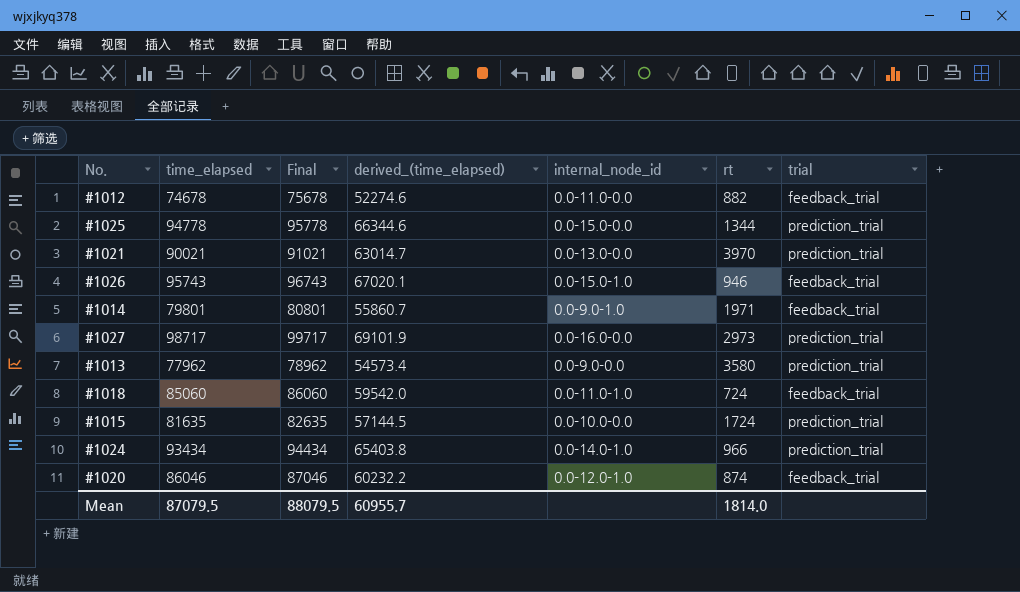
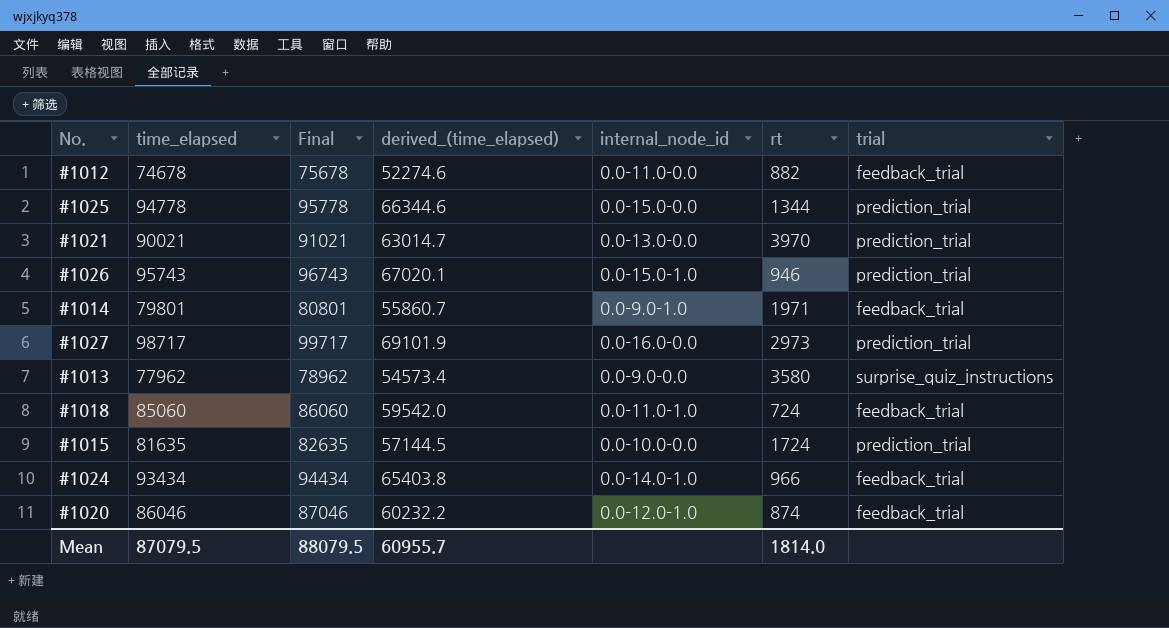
#1026 | trial: feedback_trial -> prediction_trial
#1013 | trial: prediction_trial -> surprise_quiz_instructions
#1024 | trial: prediction_trial -> feedback_trial

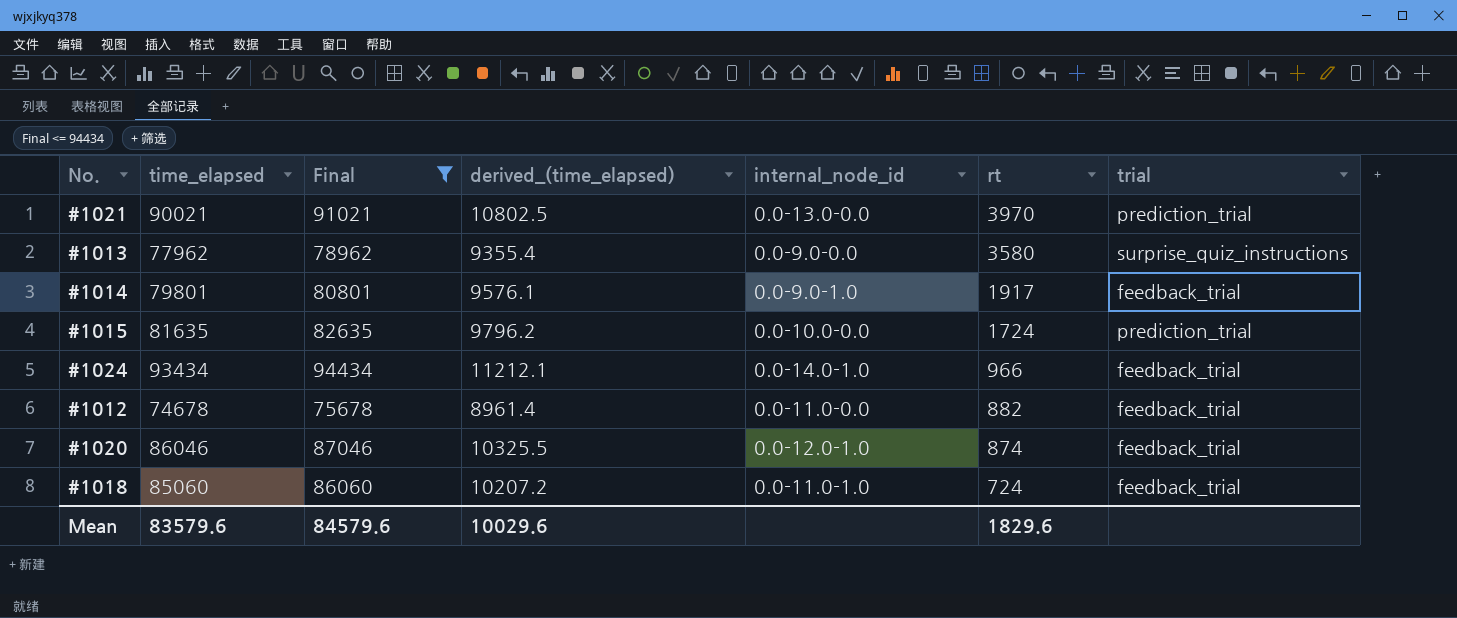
filter: none -> Final <= 94434
row order: none -> rt descending
column derived_(time_elapsed) | formula: [time_elapsed] * 0.7 -> [time_elapsed] * 0.12
#1014 | rt: 1971 -> 1917
Mean | time_elapsed: 87079.5 -> 83579.6
Mean | Final: 88079.5 -> 84579.6
Mean | derived_(time_elapsed): 60955.7 -> 10029.6
Mean | rt: 1814.0 -> 1829.6

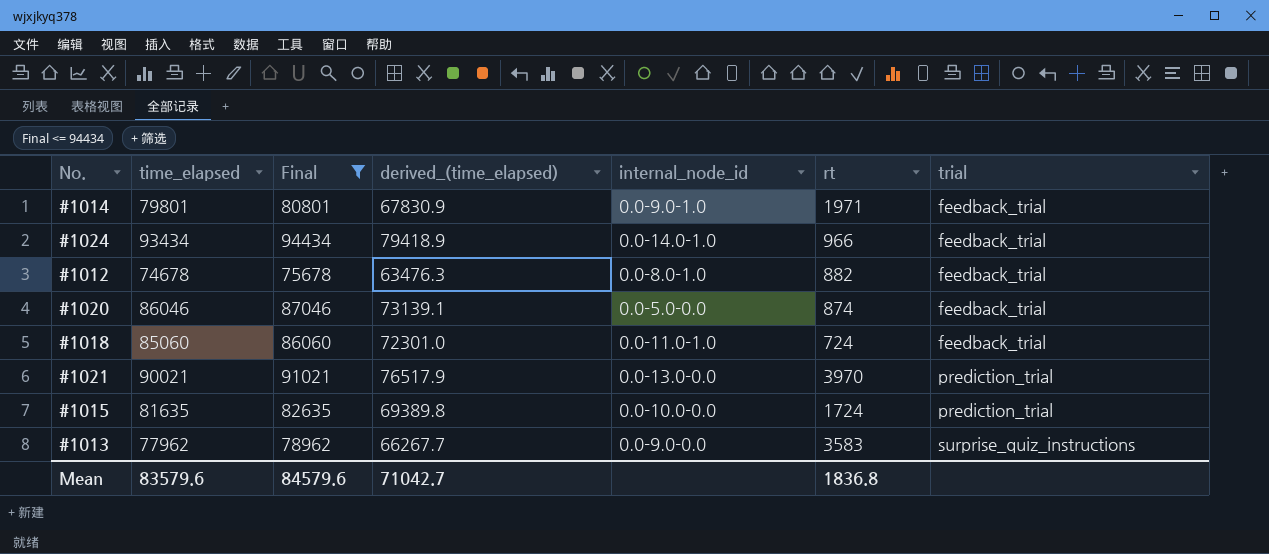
row order: rt descending -> trial ascending
column derived_(time_elapsed) | formula: [time_elapsed] * 0.12 -> [time_elapsed] * 0.85
#1014 | rt: 1917 -> 1971
#1012 | internal_node_id: 0.0-11.0-0.0 -> 0.0-8.0-1.0
#1020 | internal_node_id: 0.0-12.0-1.0 -> 0.0-5.0-0.0
#1013 | rt: 3580 -> 3583
Mean | derived_(time_elapsed): 10029.6 -> 71042.7
Mean | rt: 1829.6 -> 1836.8

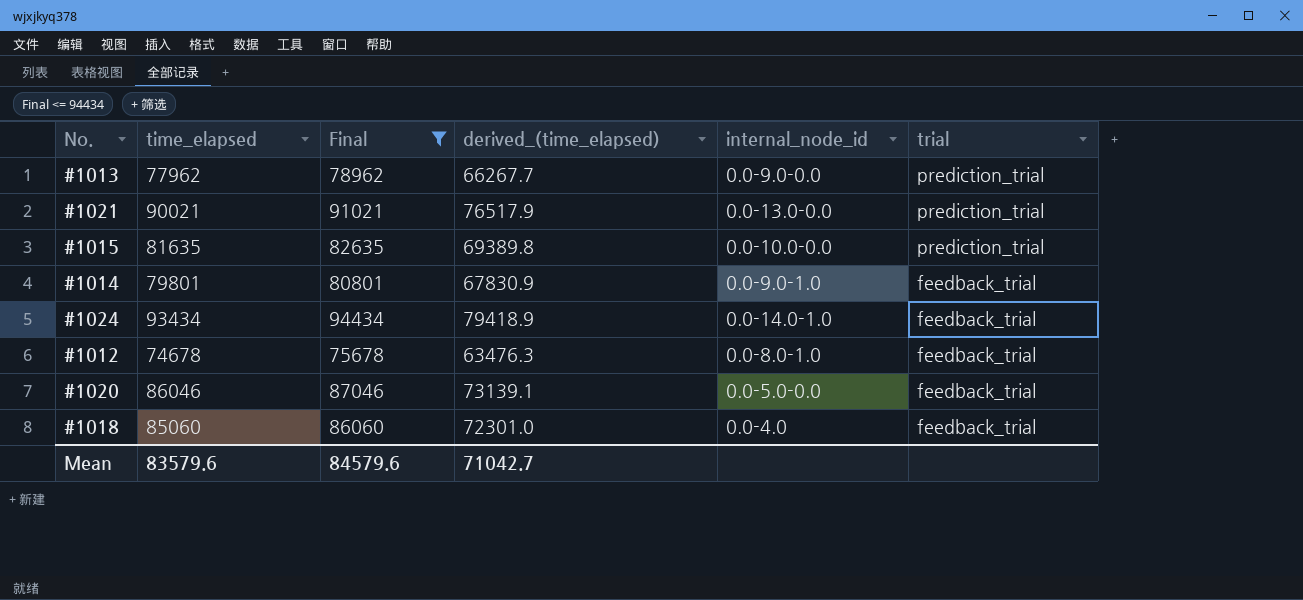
row order: trial ascending -> trial descending
column rt | position: 6 -> none
#1013 | trial: surprise_quiz_instructions -> prediction_trial
#1018 | internal_node_id: 0.0-11.0-1.0 -> 0.0-4.0

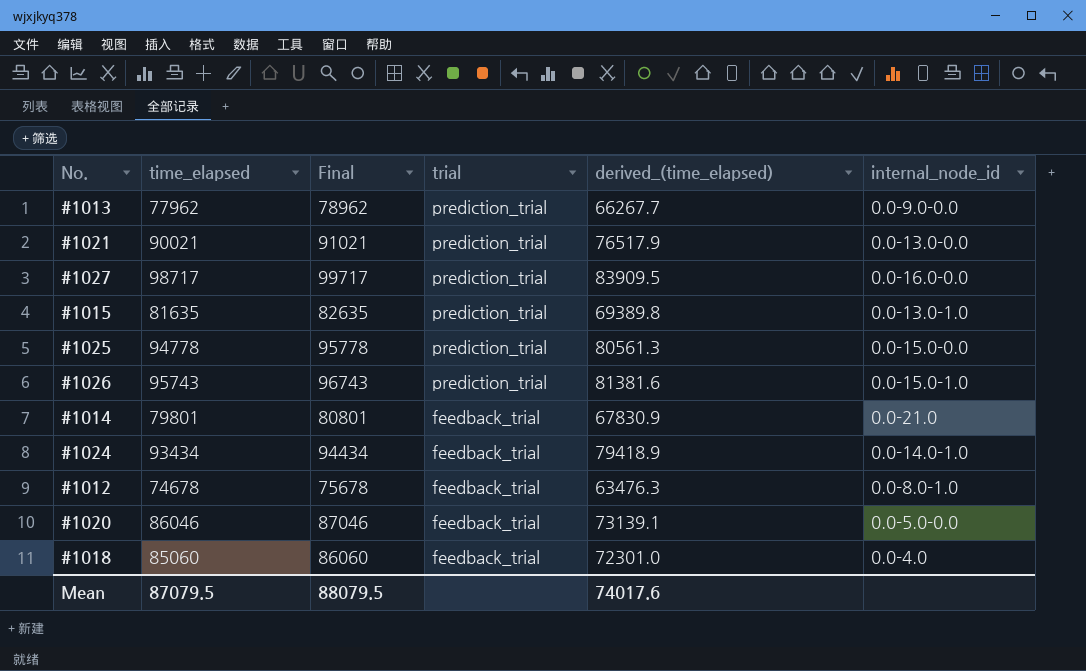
filter: Final <= 94434 -> none
column trial | position: 6 -> 4
#1015 | internal_node_id: 0.0-10.0-0.0 -> 0.0-13.0-1.0
#1014 | internal_node_id: 0.0-9.0-1.0 -> 0.0-21.0
Mean | time_elapsed: 83579.6 -> 87079.5
Mean | Final: 84579.6 -> 88079.5
Mean | derived_(time_elapsed): 71042.7 -> 74017.6

